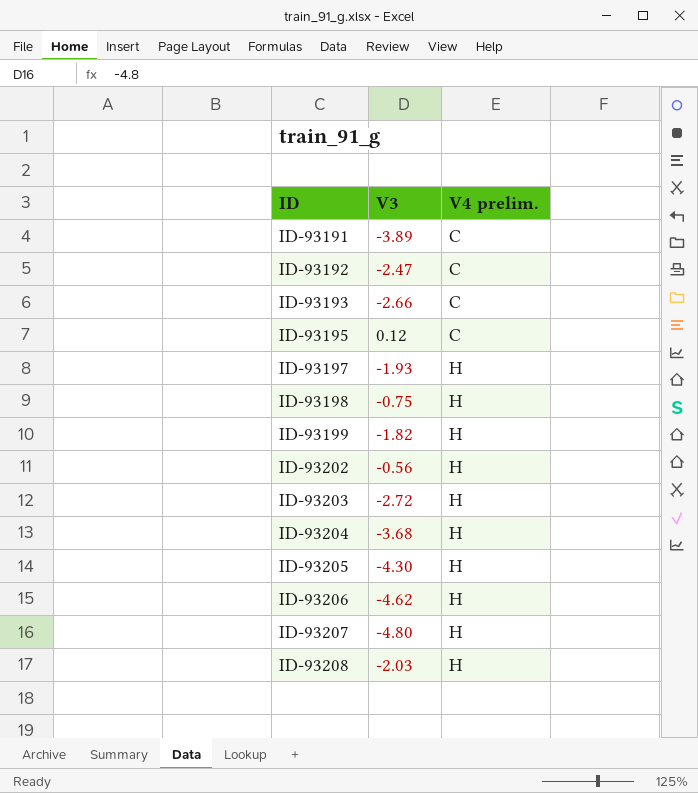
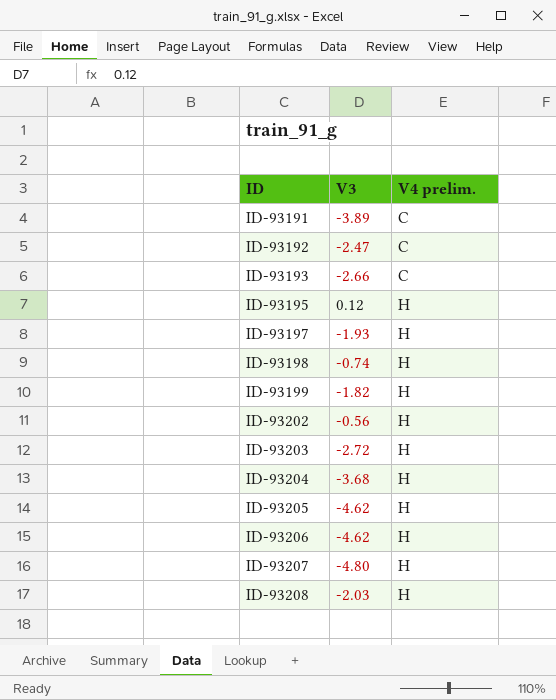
ID-93195 | V4 prelim.: C -> H
ID-93198 | V3: -0.75 -> -0.74
ID-93205 | V3: -4.30 -> -4.62

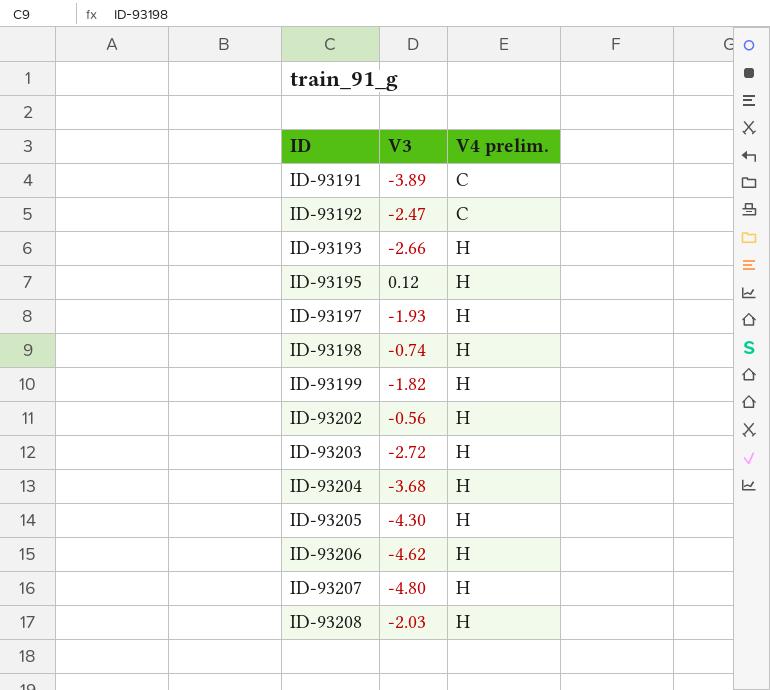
ID-93193 | V4 prelim.: C -> H
ID-93205 | V3: -4.62 -> -4.30

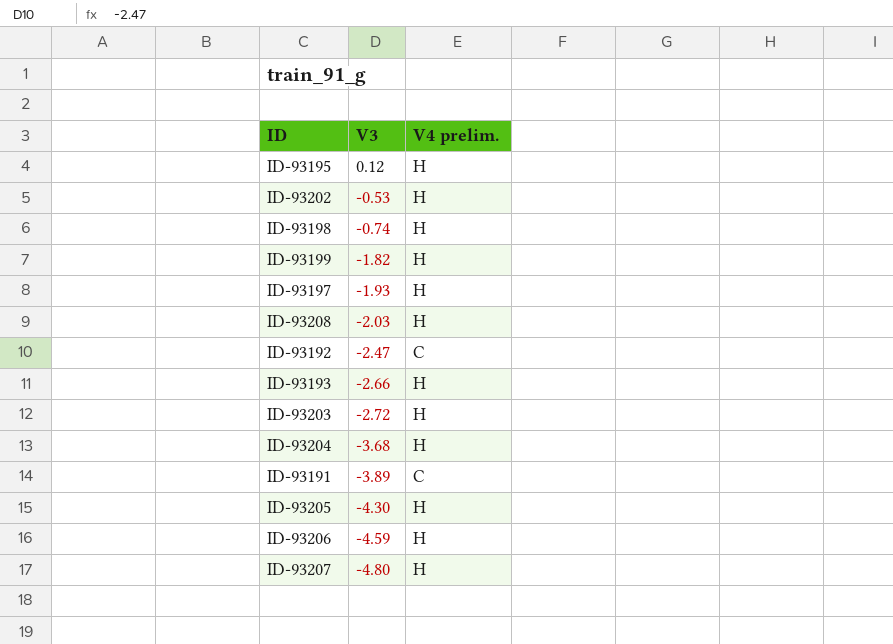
row order: ID ascending -> V3 descending
ID-93202 | V3: -0.56 -> -0.53
ID-93206 | V3: -4.62 -> -4.59

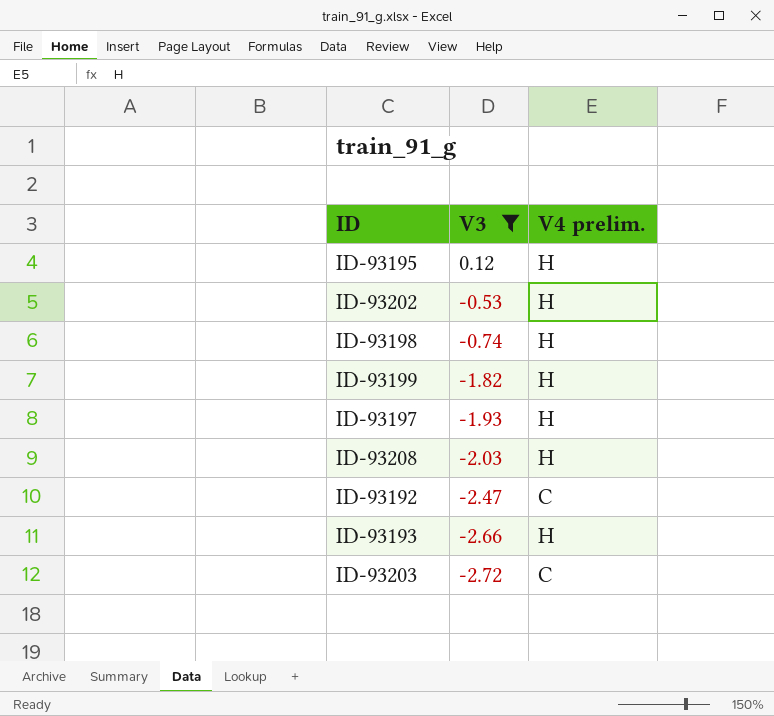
filter: none -> V3 >= -2.72
ID-93203 | V4 prelim.: H -> C

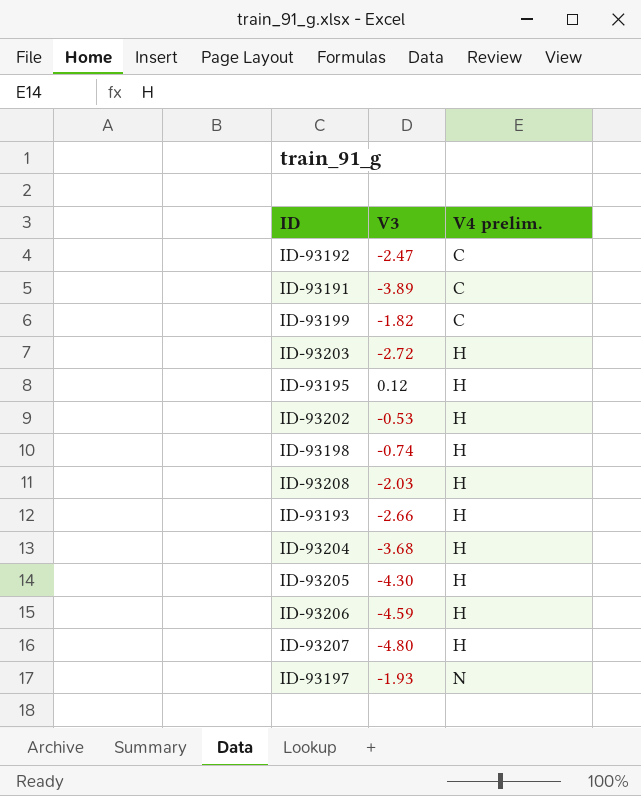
filter: V3 >= -2.72 -> none
row order: V3 descending -> V4 prelim. ascending
ID-93199 | V4 prelim.: H -> C
ID-93203 | V4 prelim.: C -> H
ID-93197 | V4 prelim.: H -> N

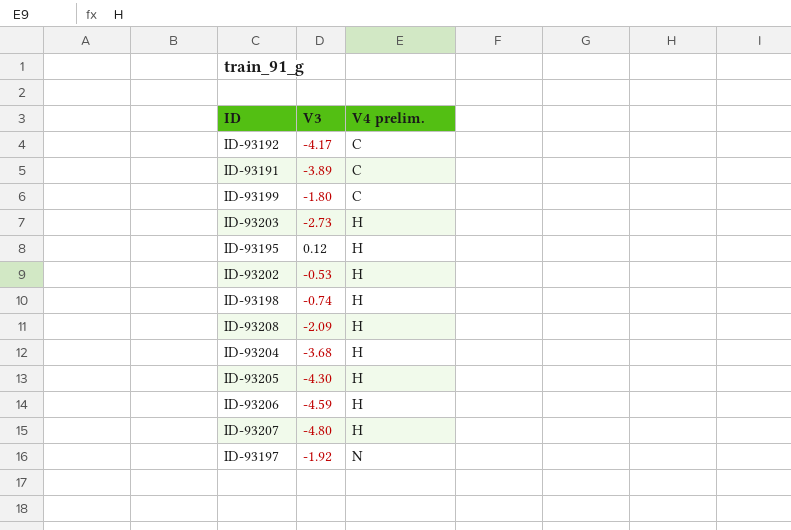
row ID-93193: -2.66 | H -> none
ID-93192 | V3: -2.47 -> -4.17
ID-93199 | V3: -1.82 -> -1.80
ID-93203 | V3: -2.72 -> -2.73
ID-93208 | V3: -2.03 -> -2.09
ID-93197 | V3: -1.93 -> -1.92

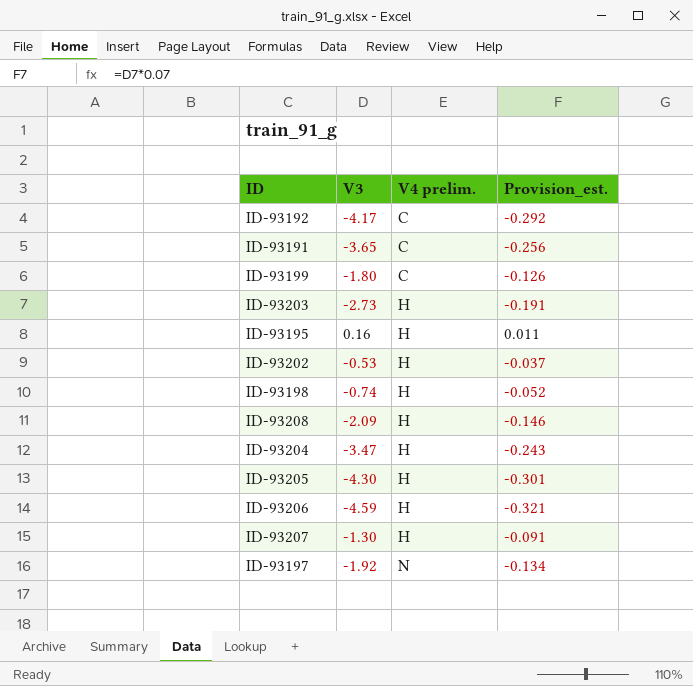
column Provision_est. | formula: none -> [V3] * 0.07
ID-93191 | V3: -3.89 -> -3.65
ID-93195 | V3: 0.12 -> 0.16
ID-93204 | V3: -3.68 -> -3.47
ID-93207 | V3: -4.80 -> -1.30

